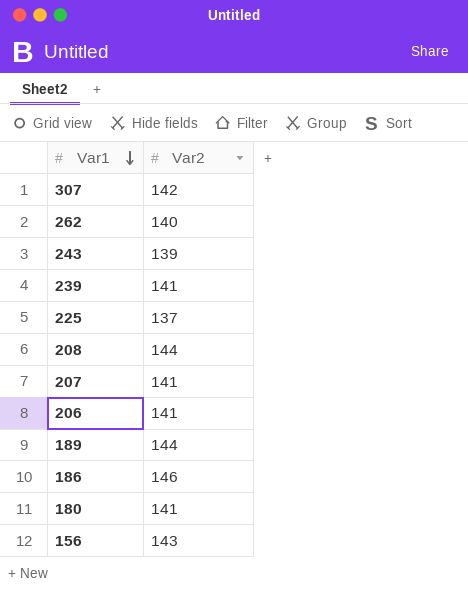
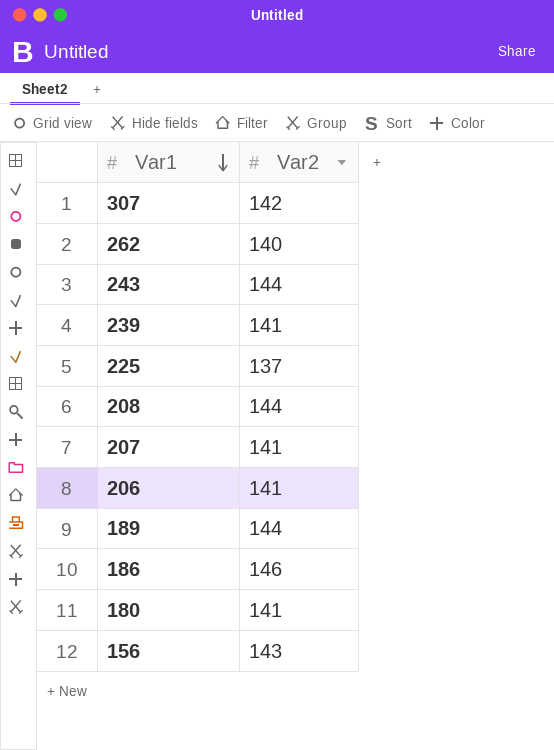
243 | Var2: 139 -> 144

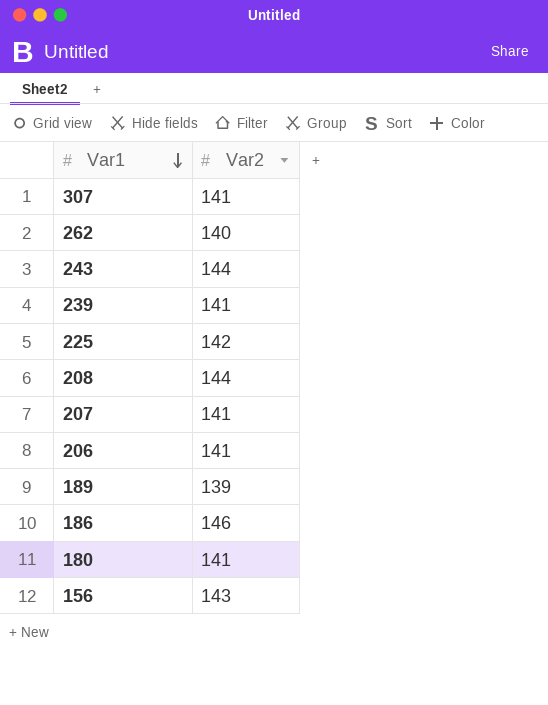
307 | Var2: 142 -> 141
225 | Var2: 137 -> 142
189 | Var2: 144 -> 139

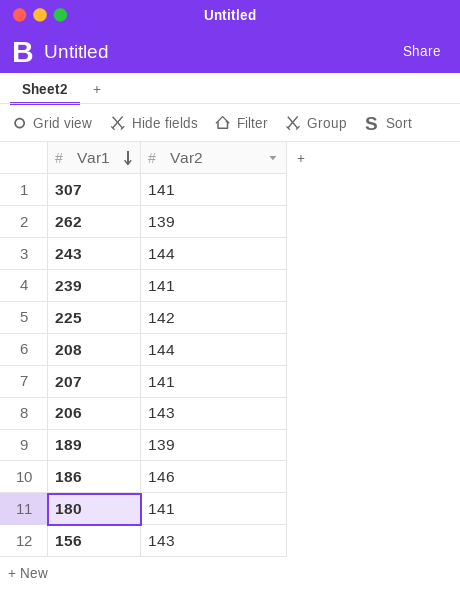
262 | Var2: 140 -> 139
206 | Var2: 141 -> 143

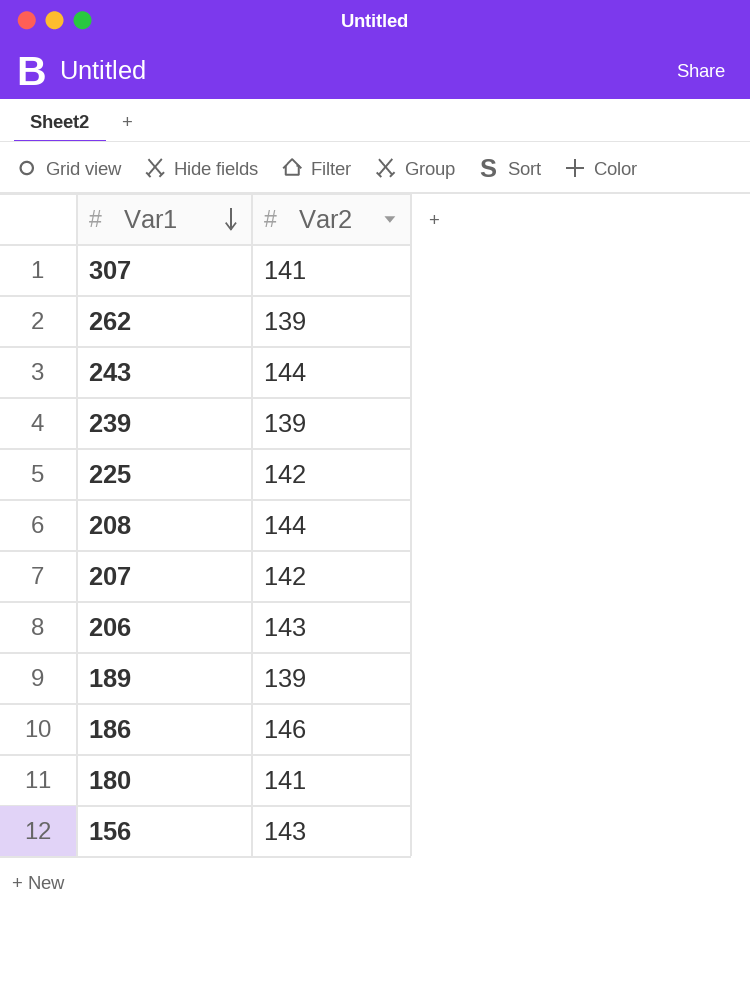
239 | Var2: 141 -> 139
207 | Var2: 141 -> 142

